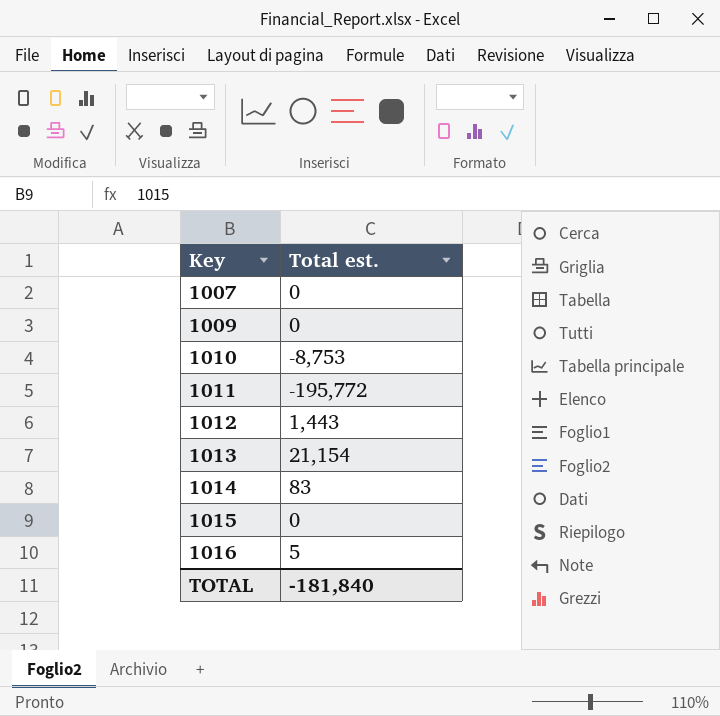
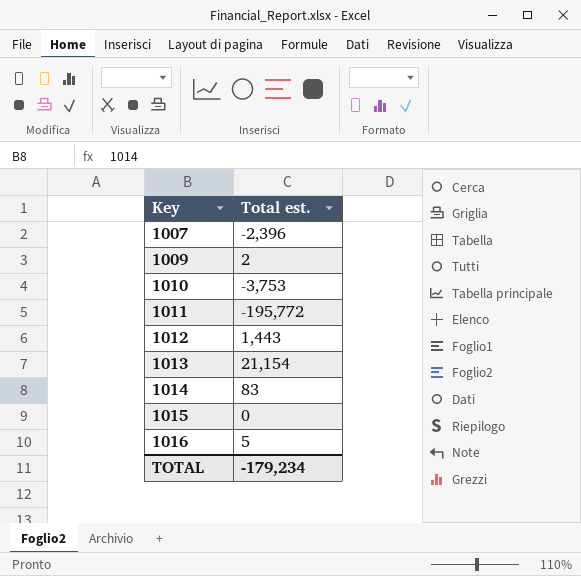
1007 | Total est.: 0 -> -2,396
1009 | Total est.: 0 -> 2
1010 | Total est.: -8,753 -> -3,753
TOTAL | Total est.: -181,840 -> -179,234

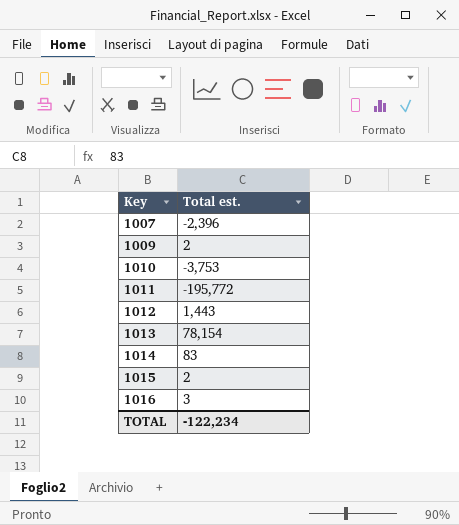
1013 | Total est.: 21,154 -> 78,154
1015 | Total est.: 0 -> 2
1016 | Total est.: 5 -> 3
TOTAL | Total est.: -179,234 -> -122,234

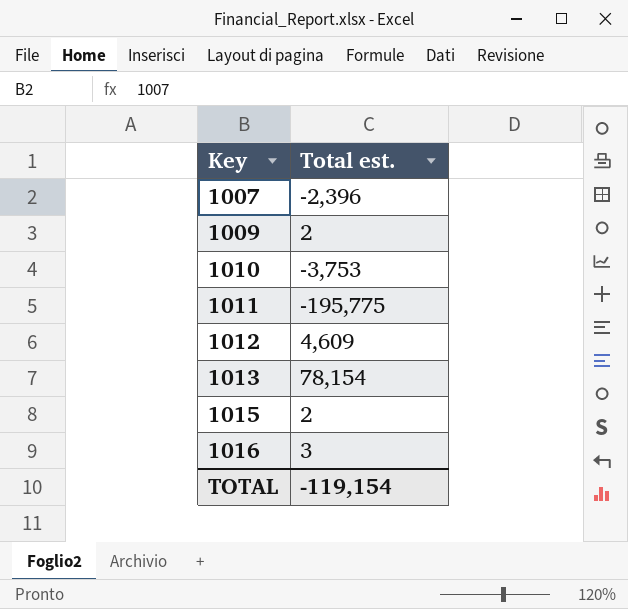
row 1014: 83 -> none
1011 | Total est.: -195,772 -> -195,775
1012 | Total est.: 1,443 -> 4,609
TOTAL | Total est.: -122,234 -> -119,154

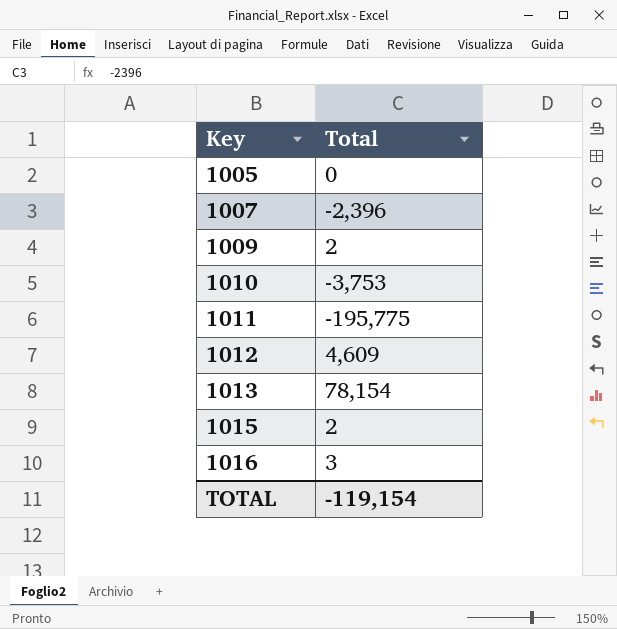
column name: Total est. -> Total
row 1005: none -> 0

